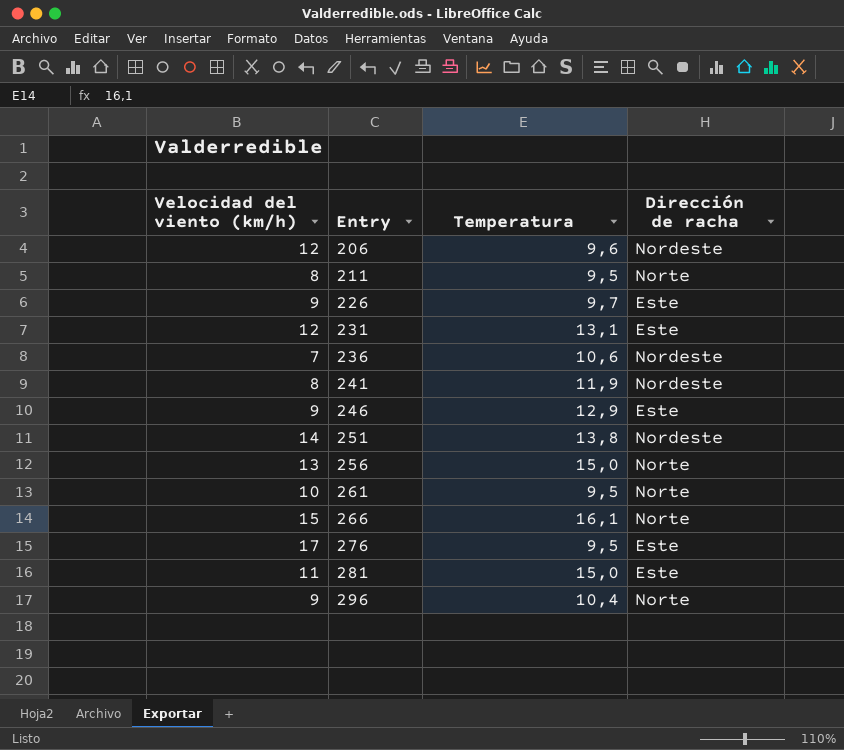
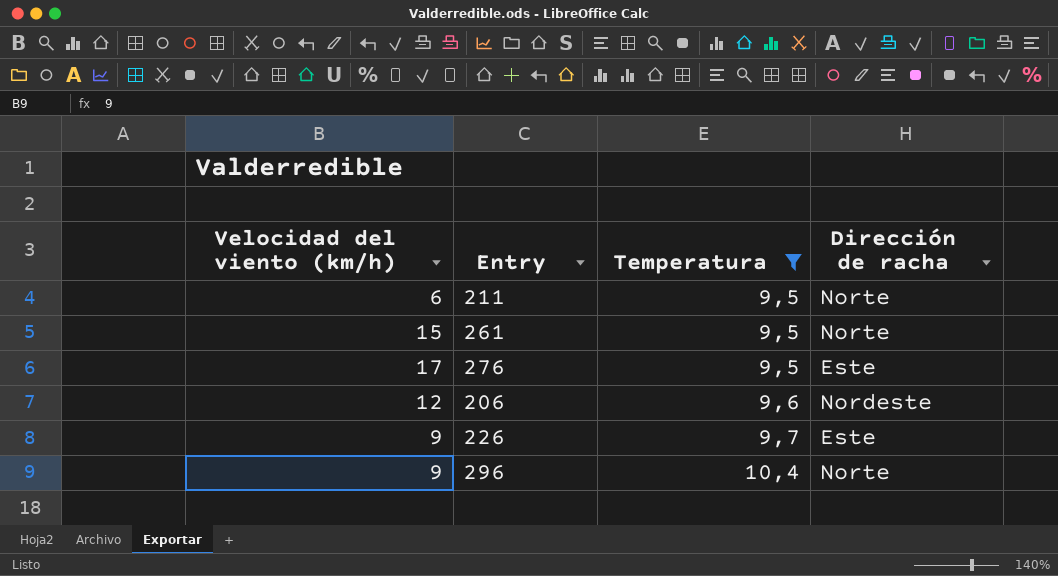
filter: none -> Temperatura <= 10,4
row order: Entry ascending -> Temperatura ascending
211 | Velocidad del viento (km/h): 8 -> 6
261 | Velocidad del viento (km/h): 10 -> 15

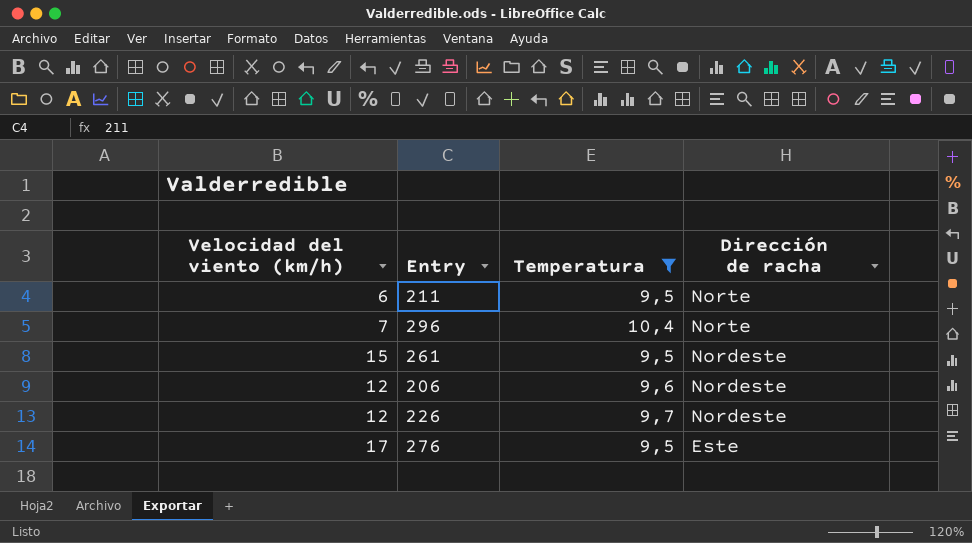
row order: Temperatura ascending -> Dirección de racha descending
296 | Velocidad del viento (km/h): 9 -> 7
261 | Dirección de racha: Norte -> Nordeste
226 | Velocidad del viento (km/h): 9 -> 12
226 | Dirección de racha: Este -> Nordeste

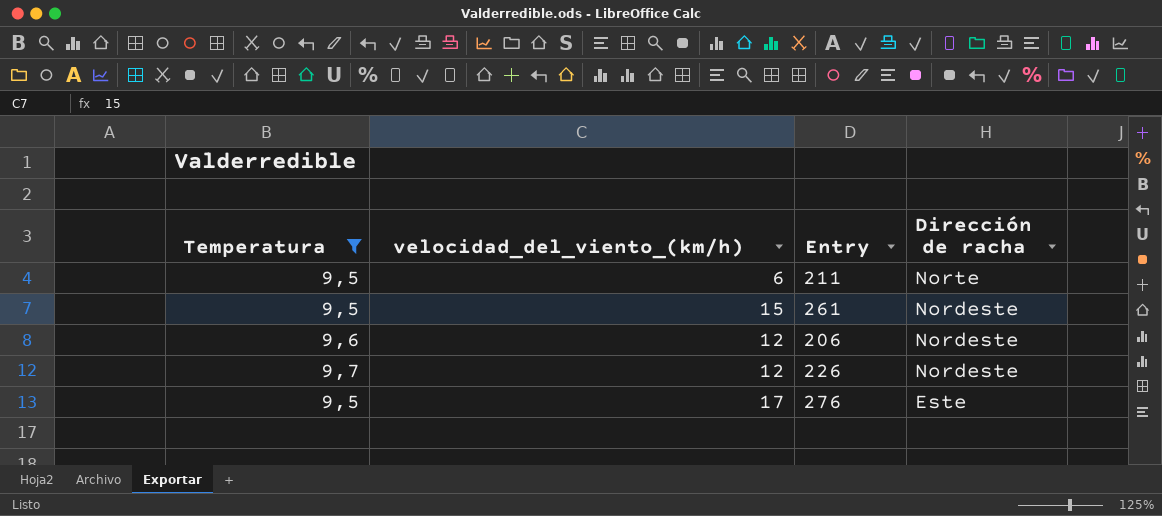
column Temperatura | position: 3 -> 1
column name: Velocidad del viento (km/h) -> velocidad_del_viento_(km/h)
row 296: 7 | 10,4 | Norte -> none

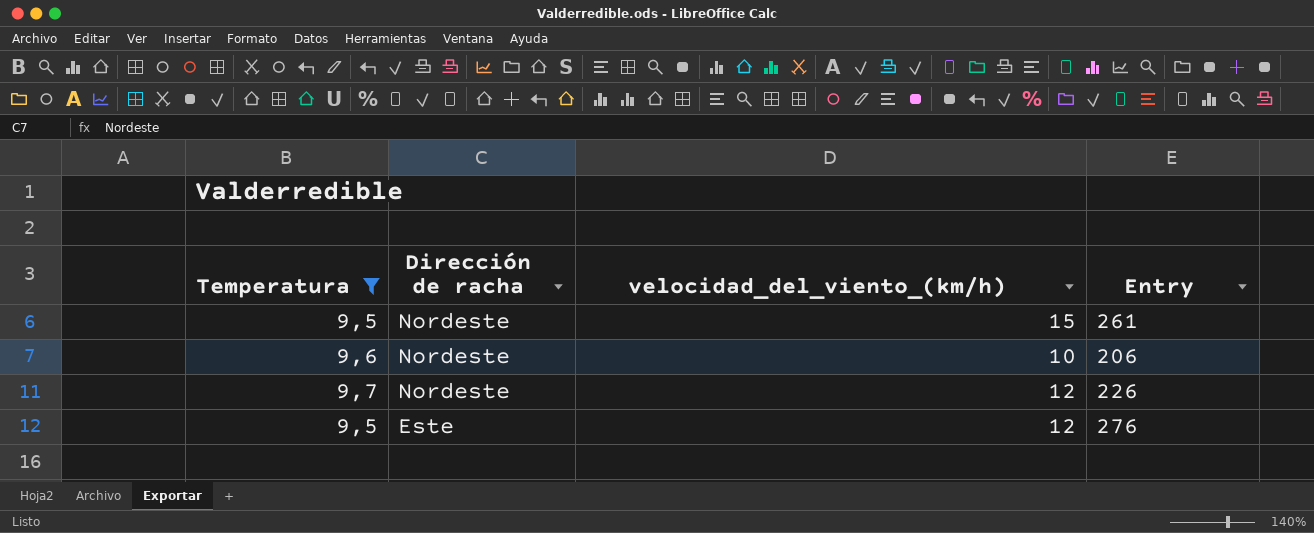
column Dirección de racha | position: 4 -> 2
row 211: 9,5 | 6 | Norte -> none
206 | velocidad_del_viento_(km/h): 12 -> 10
276 | velocidad_del_viento_(km/h): 17 -> 12

